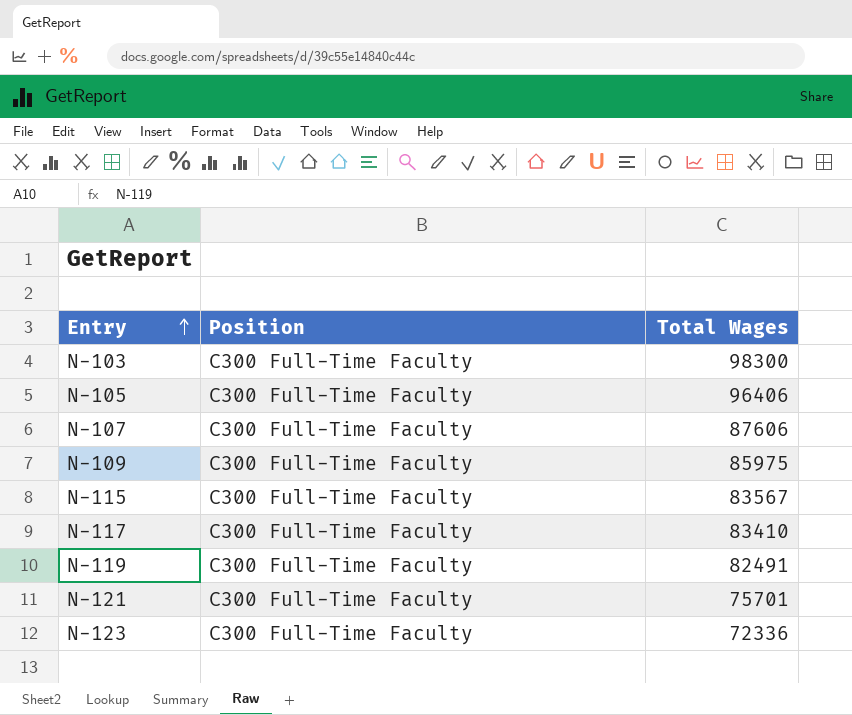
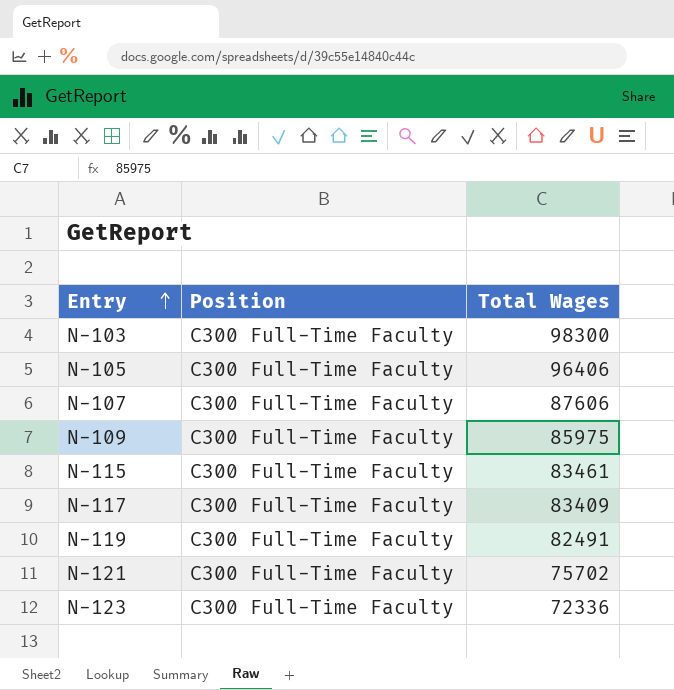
N-115 | Total Wages: 83567 -> 83461
N-117 | Total Wages: 83410 -> 83409
N-121 | Total Wages: 75701 -> 75702

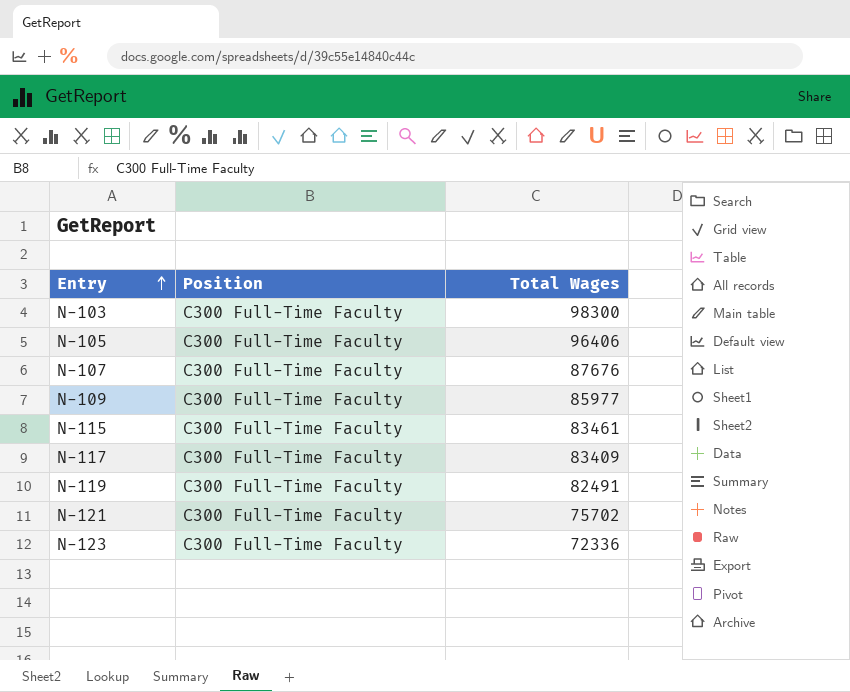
N-107 | Total Wages: 87606 -> 87676
N-109 | Total Wages: 85975 -> 85977

